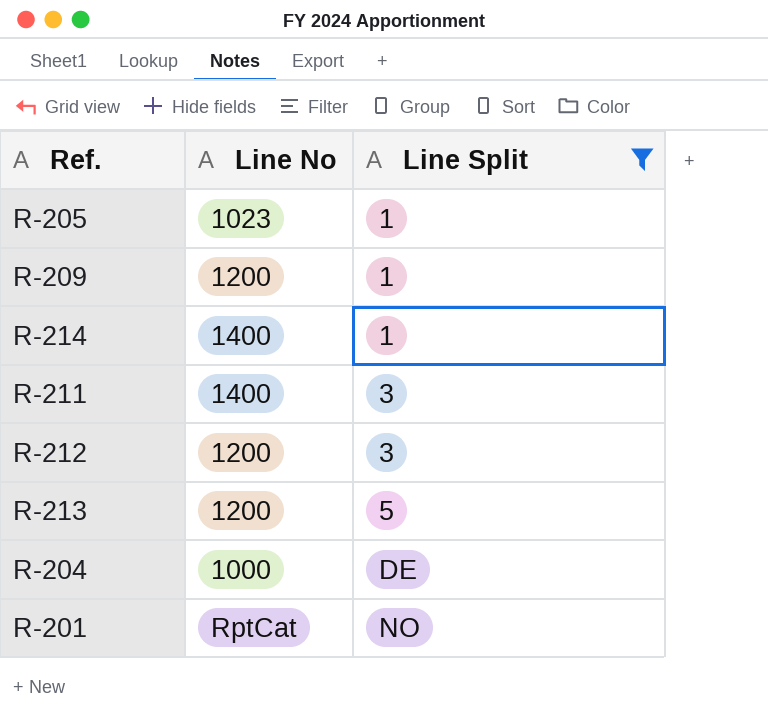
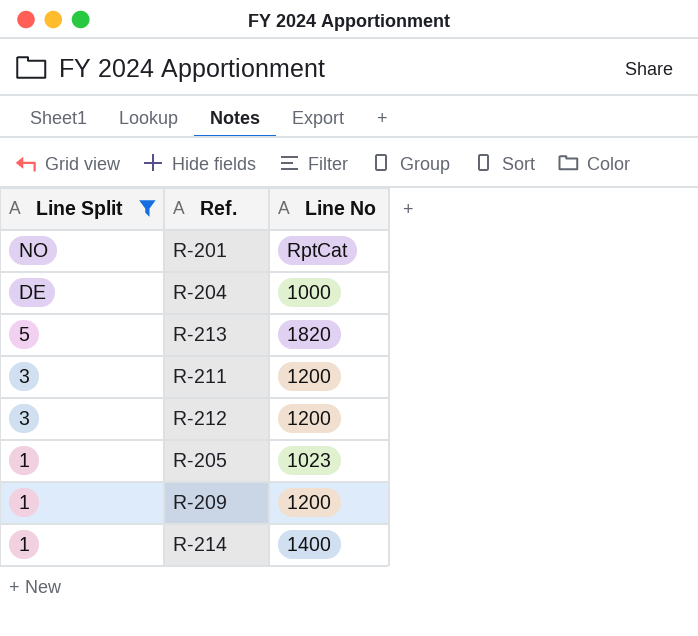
row order: Line Split ascending -> Line Split descending
column Line Split | position: 3 -> 1
R-213 | Line No: 1200 -> 1820
R-211 | Line No: 1400 -> 1200

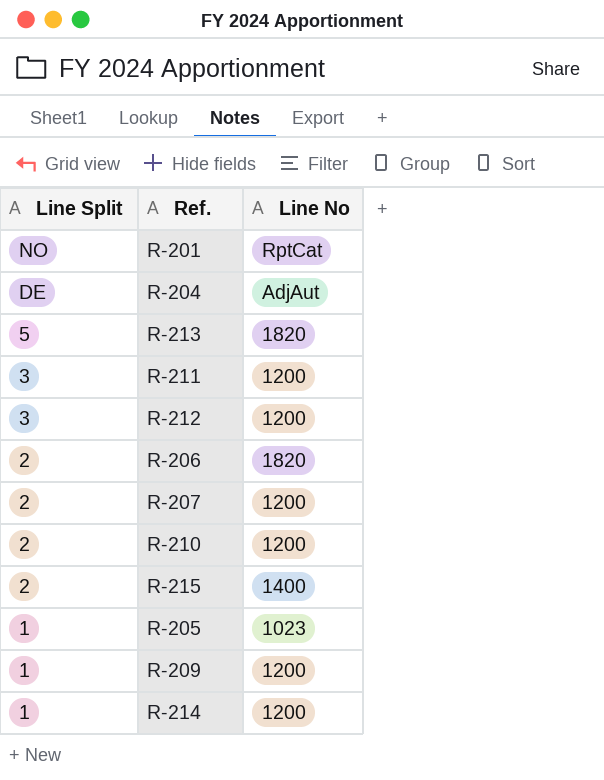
filter: Line Split != 2 -> none
R-204 | Line No: 1000 -> AdjAut
R-214 | Line No: 1400 -> 1200

